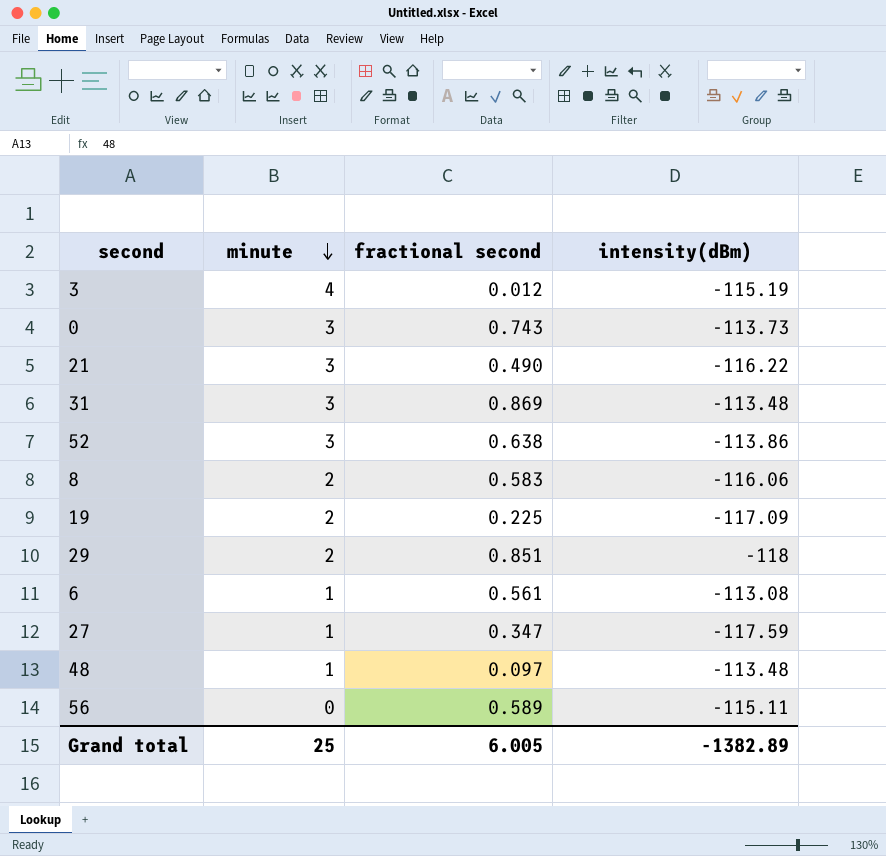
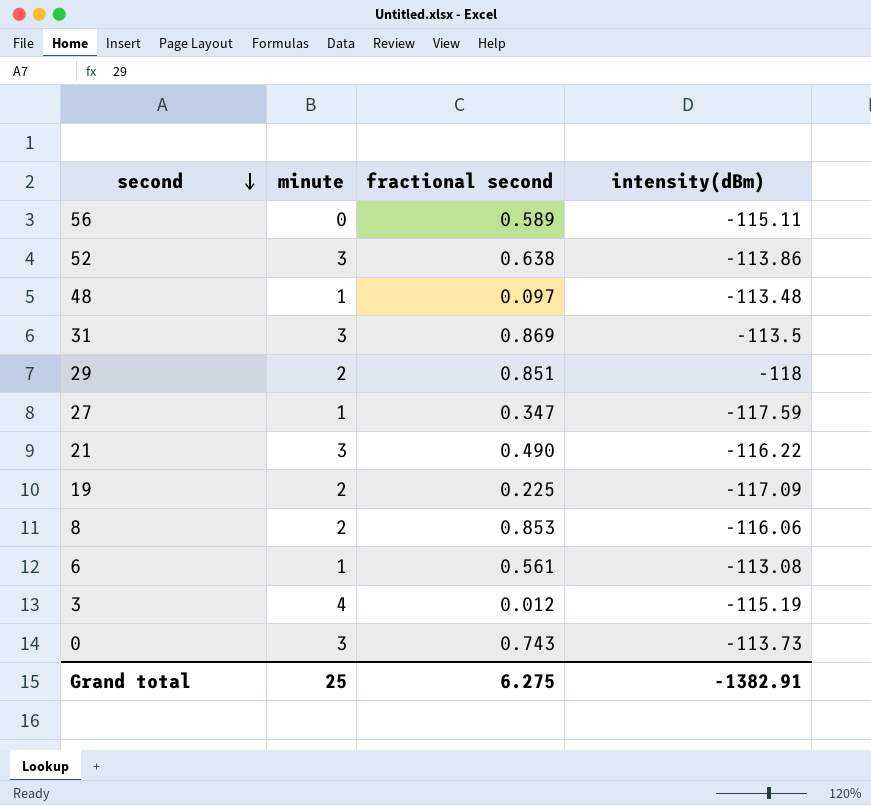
row order: minute descending -> second descending
31 | intensity(dBm): -113.48 -> -113.5
8 | fractional second: 0.583 -> 0.853
Grand total | fractional second: 6.005 -> 6.275
Grand total | intensity(dBm): -1382.89 -> -1382.91

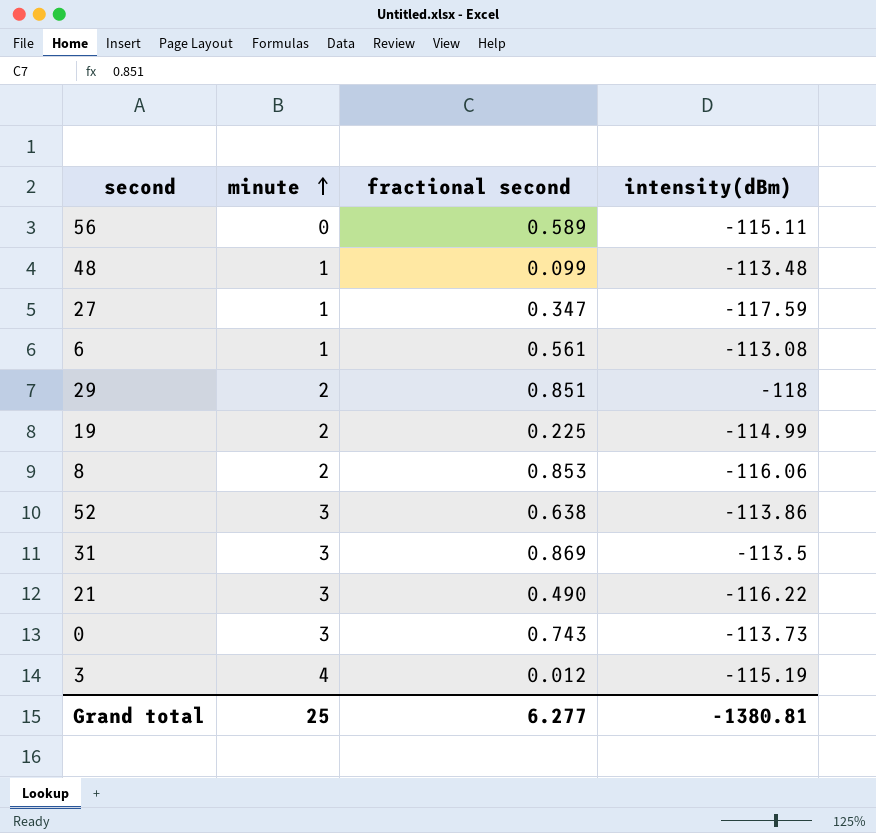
row order: second descending -> minute ascending
48 | fractional second: 0.097 -> 0.099
19 | intensity(dBm): -117.09 -> -114.99
Grand total | fractional second: 6.275 -> 6.277
Grand total | intensity(dBm): -1382.91 -> -1380.81

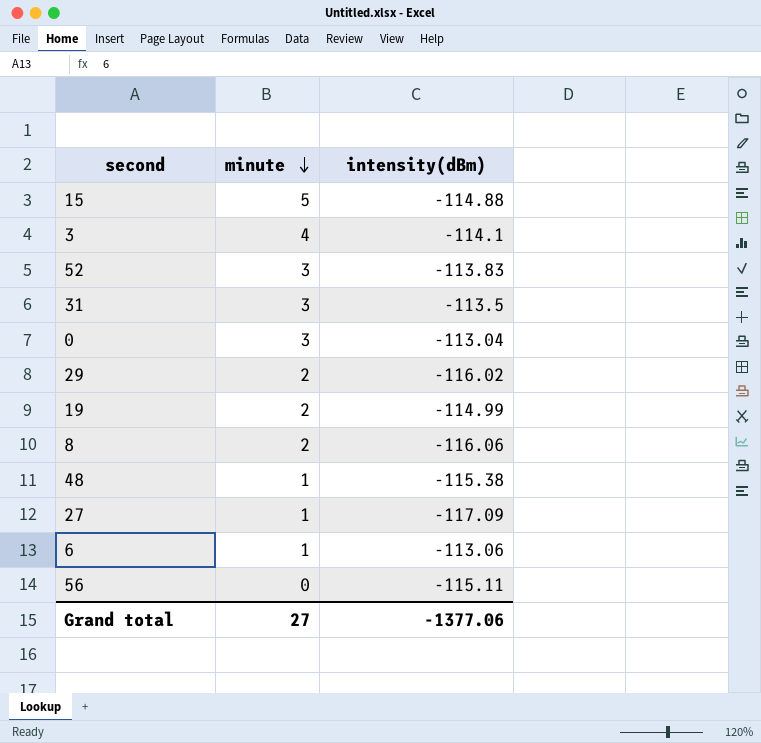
row order: minute ascending -> minute descending
column fractional second | position: 3 -> none
row 21: 3 | 0.490 | -116.22 -> none
row 15: none -> 5 | -114.88
3 | intensity(dBm): -115.19 -> -114.1
52 | intensity(dBm): -113.86 -> -113.83
0 | intensity(dBm): -113.73 -> -113.04
29 | intensity(dBm): -118 -> -116.02
48 | intensity(dBm): -113.48 -> -115.38
27 | intensity(dBm): -117.59 -> -117.09
6 | intensity(dBm): -113.08 -> -113.06
Grand total | minute: 25 -> 27
Grand total | intensity(dBm): -1380.81 -> -1377.06

